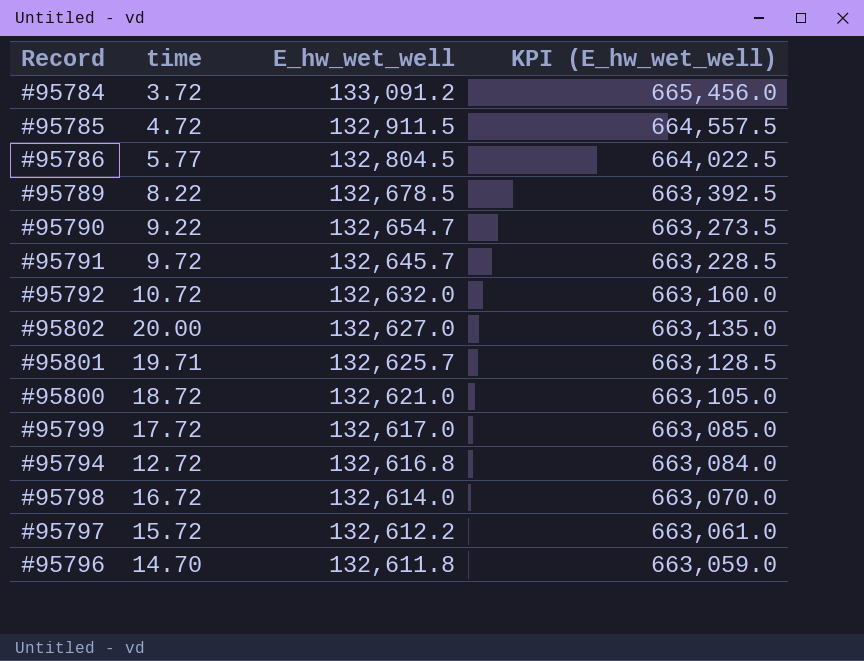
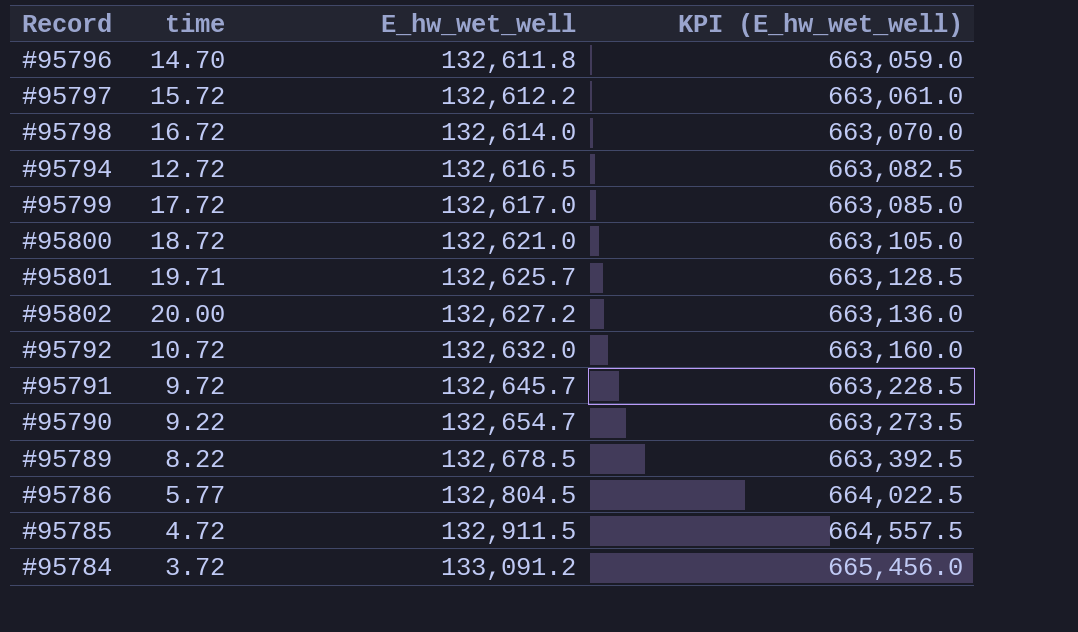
row order: E_hw_wet_well descending -> E_hw_wet_well ascending
#95794 | E_hw_wet_well: 132,616.8 -> 132,616.5
#95794 | KPI (E_hw_wet_well): 663,084.0 -> 663,082.5
#95802 | E_hw_wet_well: 132,627.0 -> 132,627.2
#95802 | KPI (E_hw_wet_well): 663,135.0 -> 663,136.0

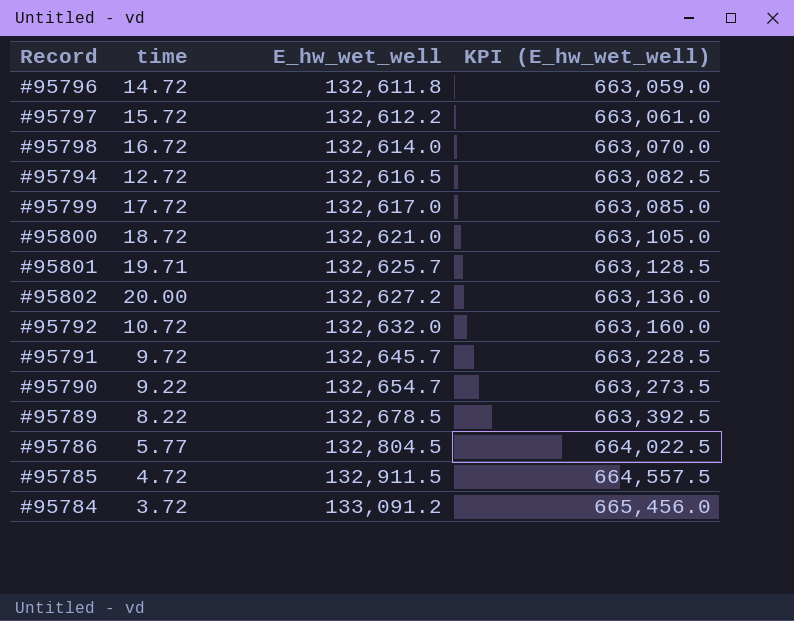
#95796 | time: 14.70 -> 14.72

